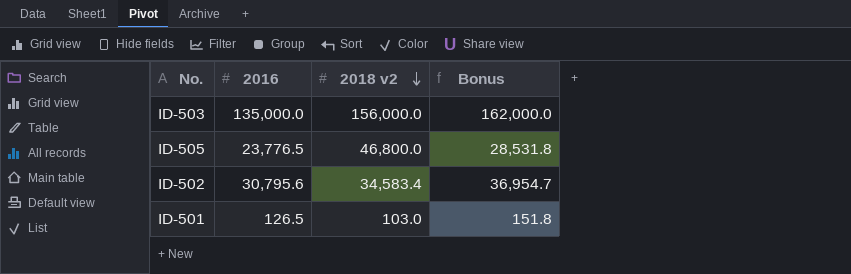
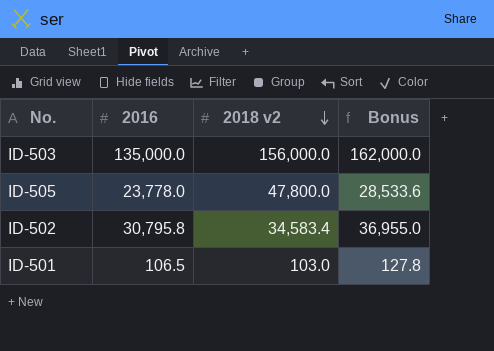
ID-505 | 2016: 23,776.5 -> 23,778.0
ID-505 | 2018 v2: 46,800.0 -> 47,800.0
ID-505 | Bonus: 28,531.8 -> 28,533.6
ID-502 | 2016: 30,795.6 -> 30,795.8
ID-502 | Bonus: 36,954.7 -> 36,955.0
ID-501 | 2016: 126.5 -> 106.5
ID-501 | Bonus: 151.8 -> 127.8

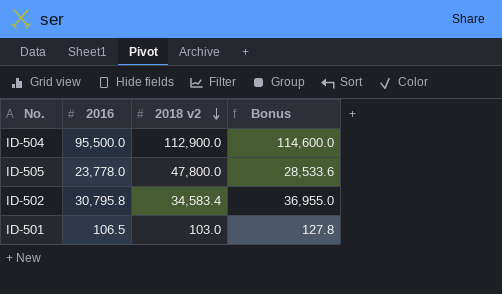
row ID-503: 135,000.0 | 156,000.0 | 162,000.0 -> none
row ID-504: none -> 95,500.0 | 112,900.0 | 114,600.0

